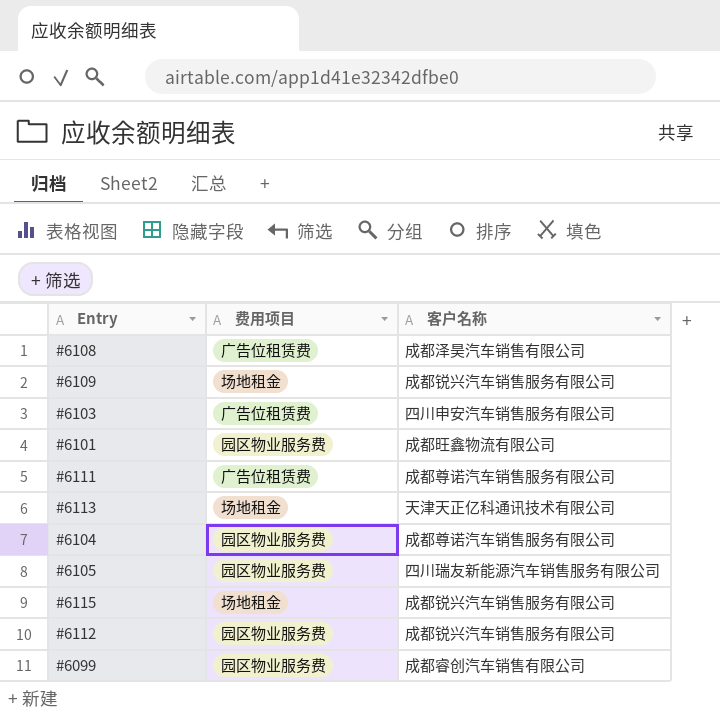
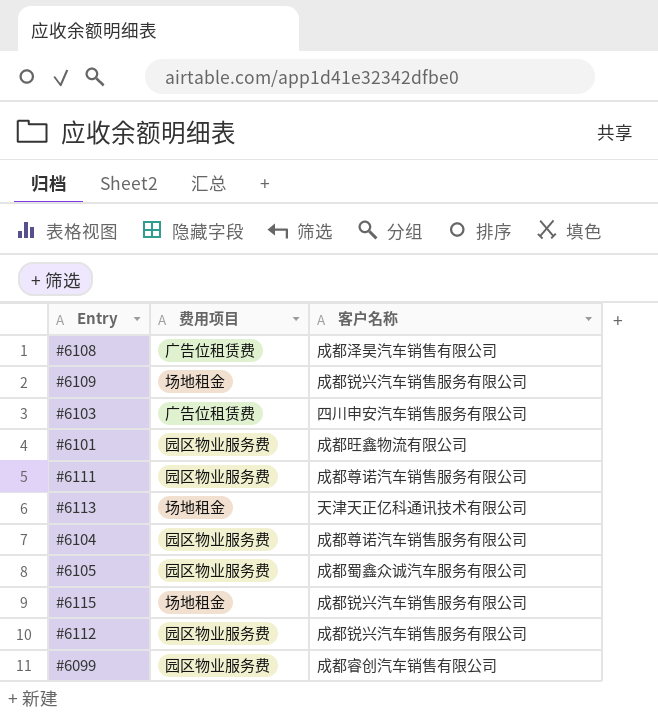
#6111 | 费用项目: 广告位租赁费 -> 园区物业服务费
#6105 | 客户名称: 四川瑞友新能源汽车销售服务有限公司 -> 成都蜀鑫众诚汽车服务有限公司

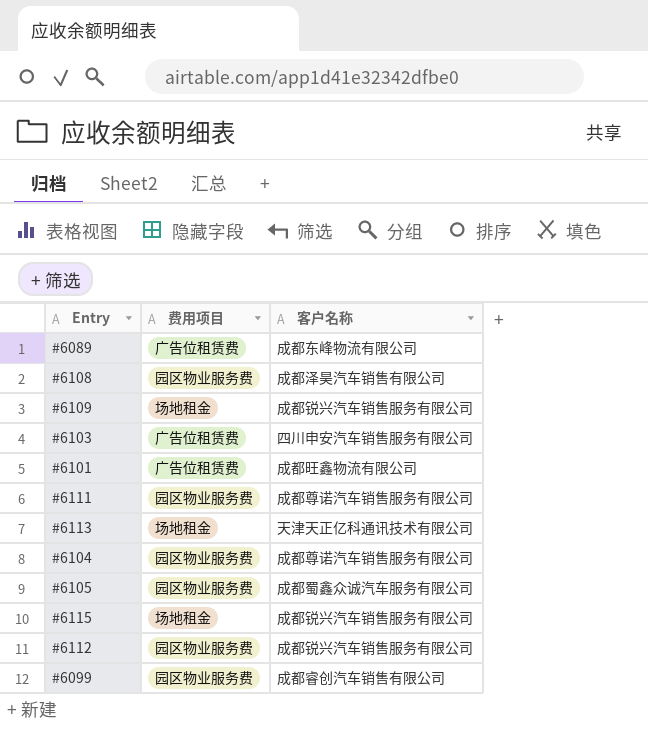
row #6089: none -> 广告位租赁费 | 成都东峰物流有限公司
#6108 | 费用项目: 广告位租赁费 -> 园区物业服务费
#6101 | 费用项目: 园区物业服务费 -> 广告位租赁费

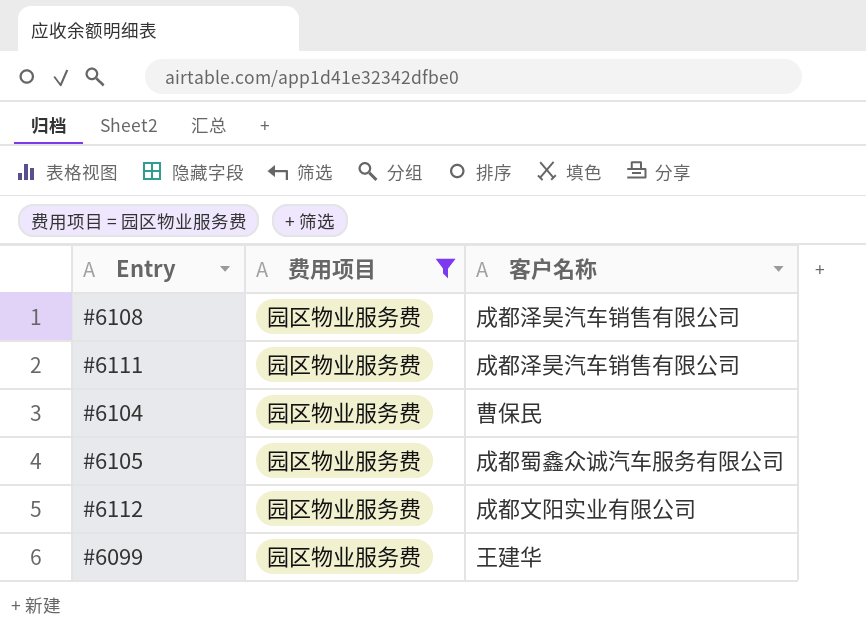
filter: none -> 费用项目 = 园区物业服务费
#6111 | 客户名称: 成都尊诺汽车销售服务有限公司 -> 成都泽昊汽车销售有限公司
#6104 | 客户名称: 成都尊诺汽车销售服务有限公司 -> 曹保民
#6112 | 客户名称: 成都锐兴汽车销售服务有限公司 -> 成都文阳实业有限公司
#6099 | 客户名称: 成都睿创汽车销售有限公司 -> 王建华

